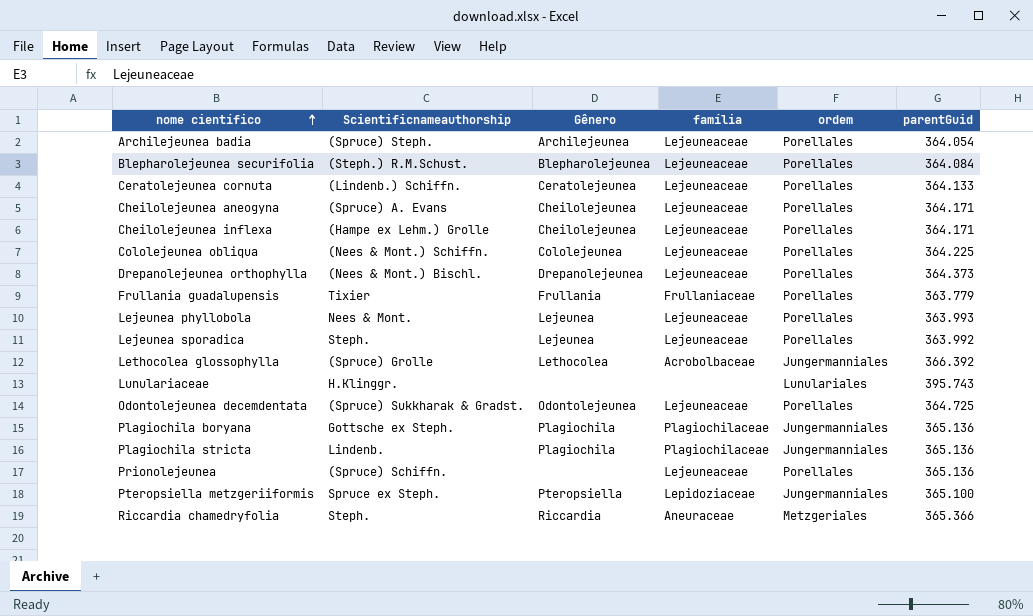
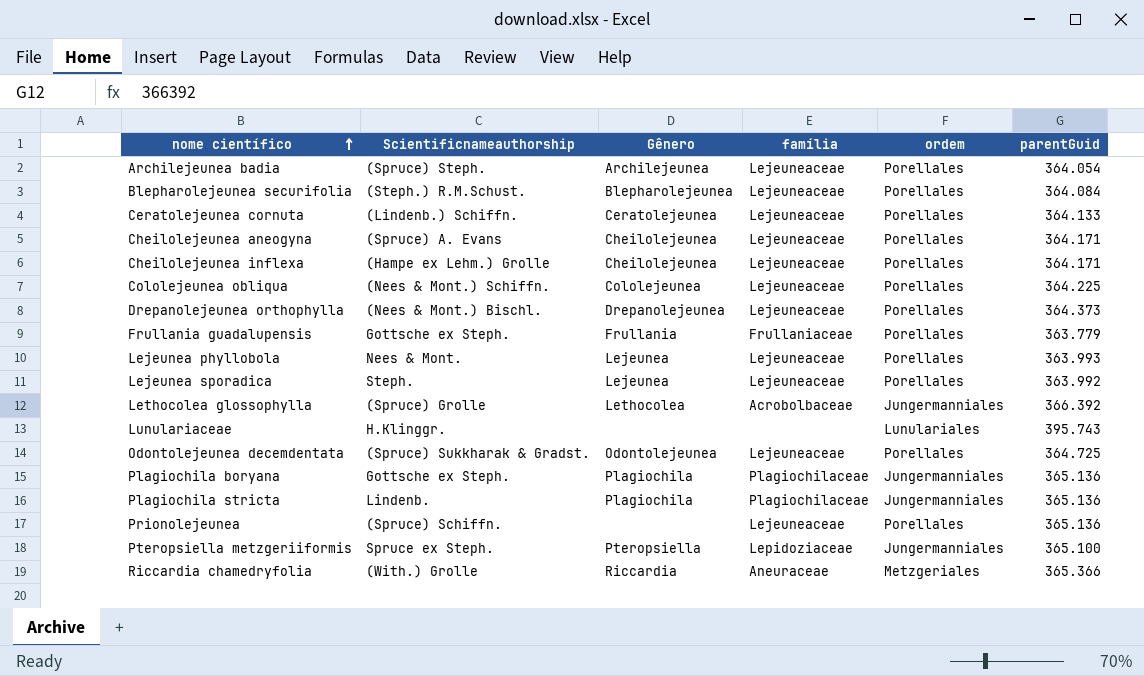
Frullania guadalupensis | Scientificnameauthorship: Tixier -> Gottsche ex Steph.
Riccardia chamedryfolia | Scientificnameauthorship: Steph. -> (With.) Grolle

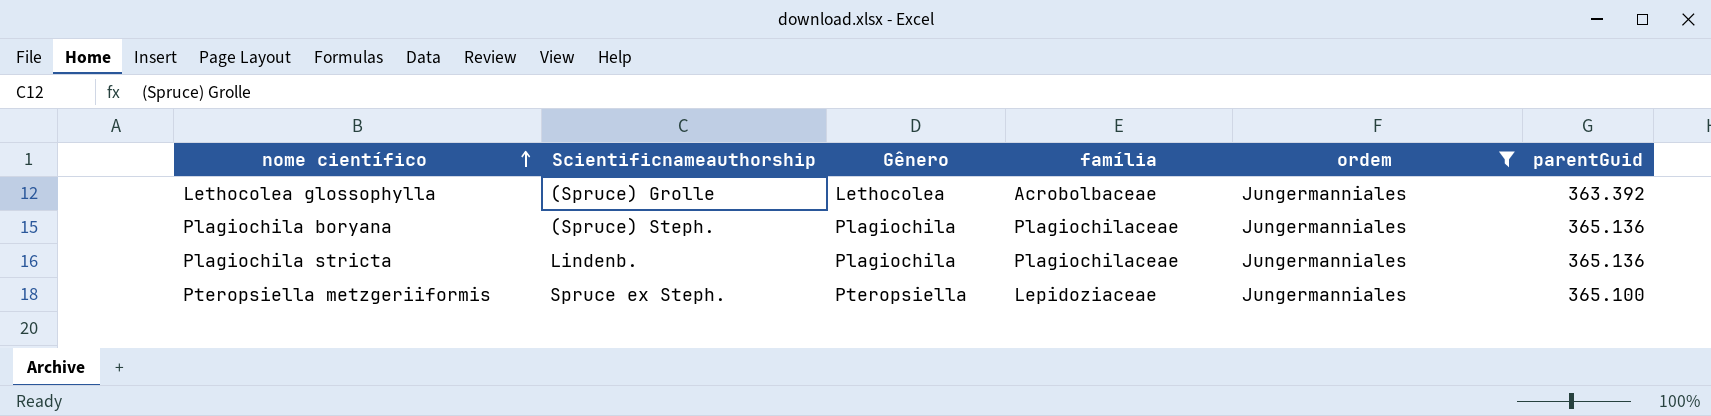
filter: none -> ordem = Jungermanniales
Lethocolea glossophylla | parentGuid: 366.392 -> 363.392
Plagiochila boryana | Scientificnameauthorship: Gottsche ex Steph. -> (Spruce) Steph.

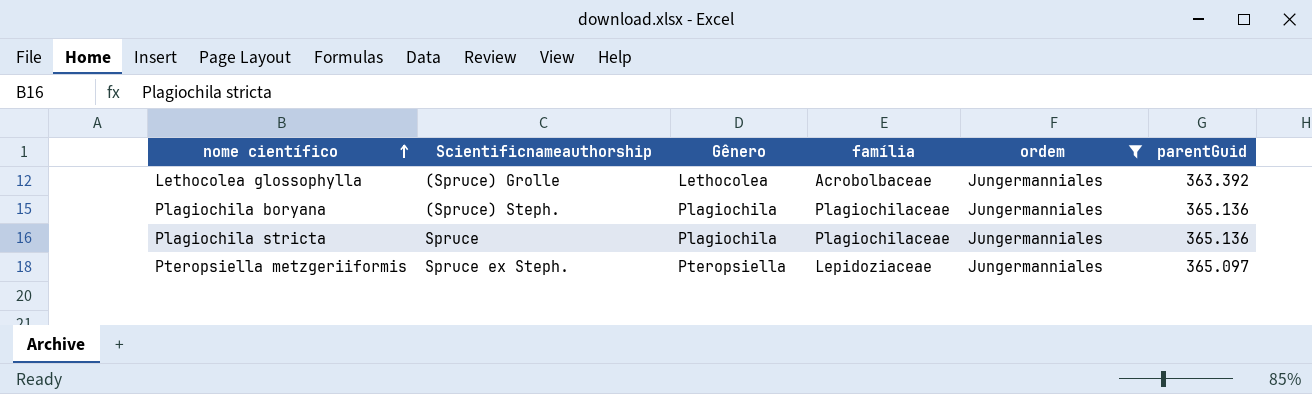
Plagiochila stricta | Scientificnameauthorship: Lindenb. -> Spruce
Pteropsiella metzgeriiformis | parentGuid: 365.100 -> 365.097

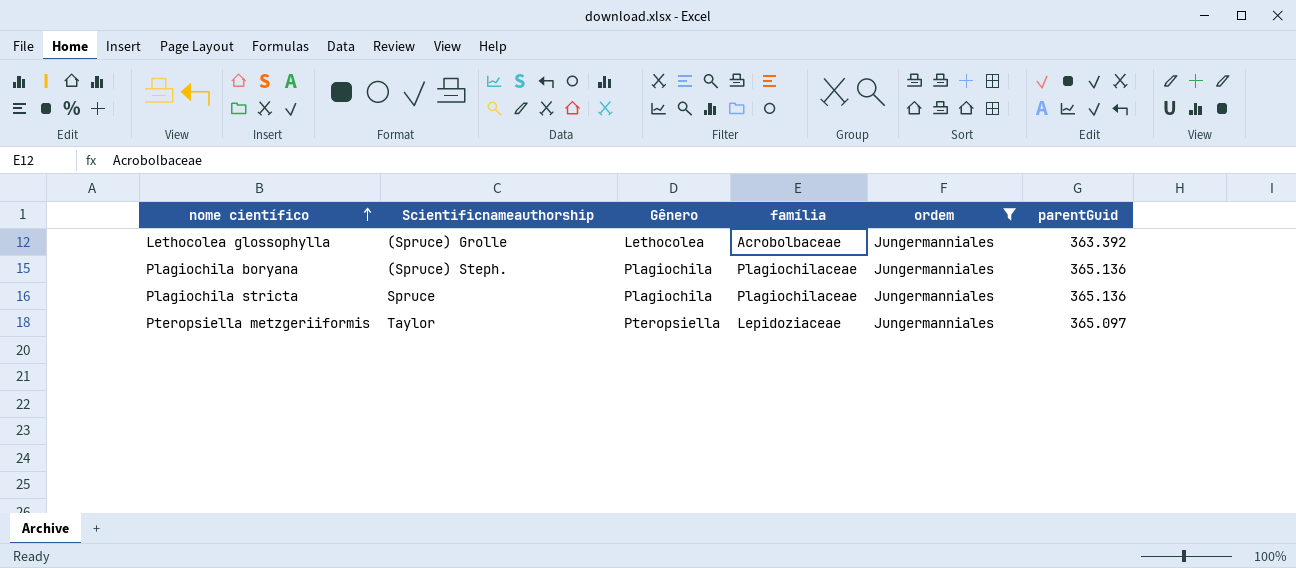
Pteropsiella metzgeriiformis | Scientificnameauthorship: Spruce ex Steph. -> Taylor

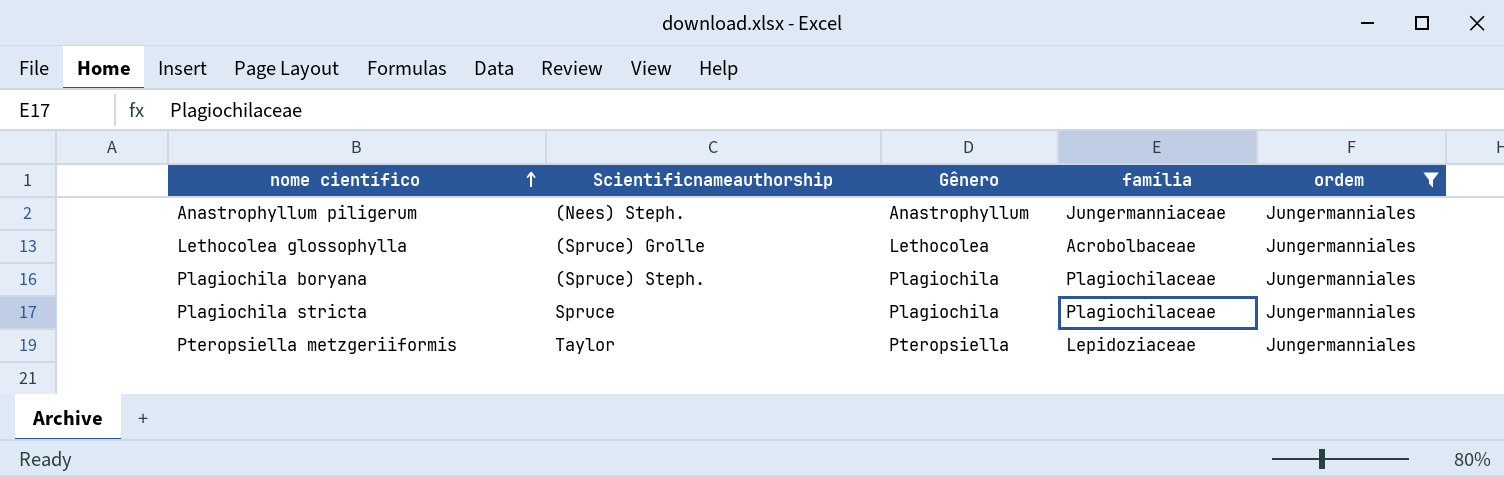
column parentGuid | position: 6 -> none
row Anastrophyllum piligerum: none -> (Nees) Steph. | Anastrophyllum | Jungermanniaceae | Jungermanniales

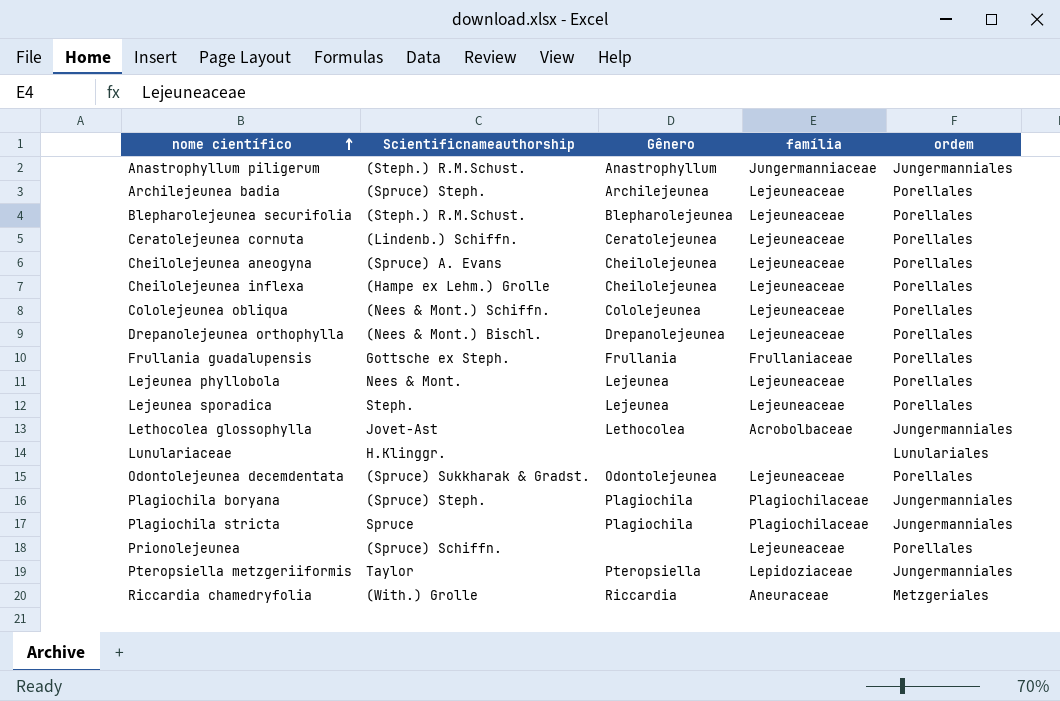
filter: ordem = Jungermanniales -> none
Anastrophyllum piligerum | Scientificnameauthorship: (Nees) Steph. -> (Steph.) R.M.Schust.
Lethocolea glossophylla | Scientificnameauthorship: (Spruce) Grolle -> Jovet-Ast

